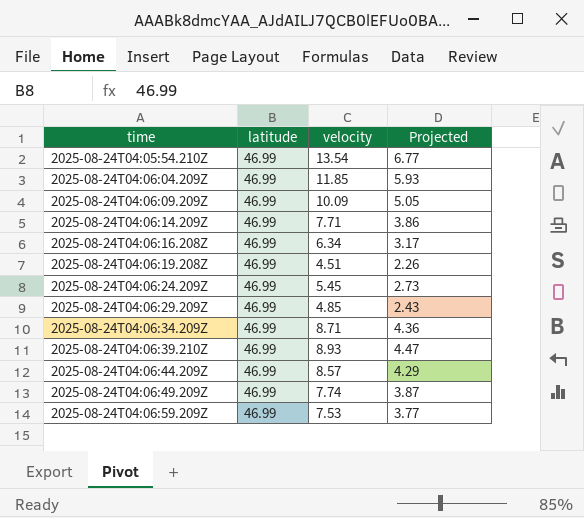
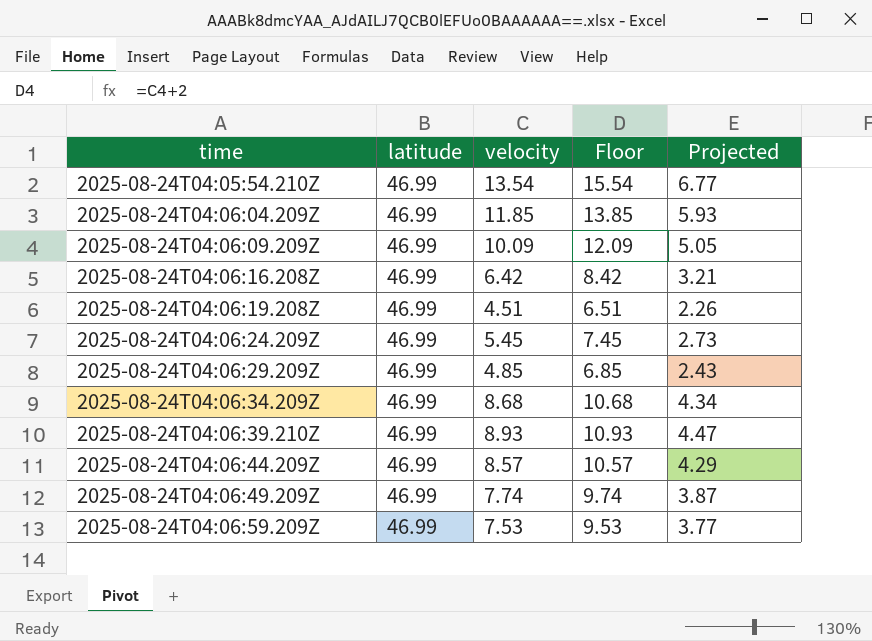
column Floor | formula: none -> [velocity] + 2
row 2025-08-24T04:06:14.209Z: 46.99 | 7.71 | 3.86 -> none
2025-08-24T04:06:16.208Z | velocity: 6.34 -> 6.42
2025-08-24T04:06:16.208Z | Projected: 3.17 -> 3.21
2025-08-24T04:06:34.209Z | velocity: 8.71 -> 8.68
2025-08-24T04:06:34.209Z | Projected: 4.36 -> 4.34

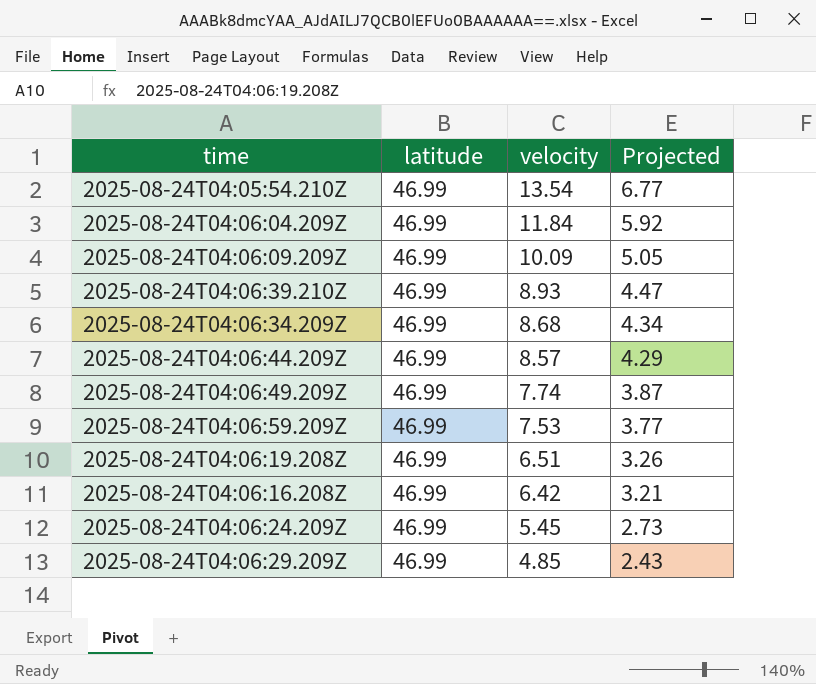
row order: time ascending -> velocity descending
column Floor | formula: [velocity] + 2 -> none
2025-08-24T04:06:04.209Z | velocity: 11.85 -> 11.84
2025-08-24T04:06:04.209Z | Projected: 5.93 -> 5.92
2025-08-24T04:06:19.208Z | velocity: 4.51 -> 6.51
2025-08-24T04:06:19.208Z | Projected: 2.26 -> 3.26

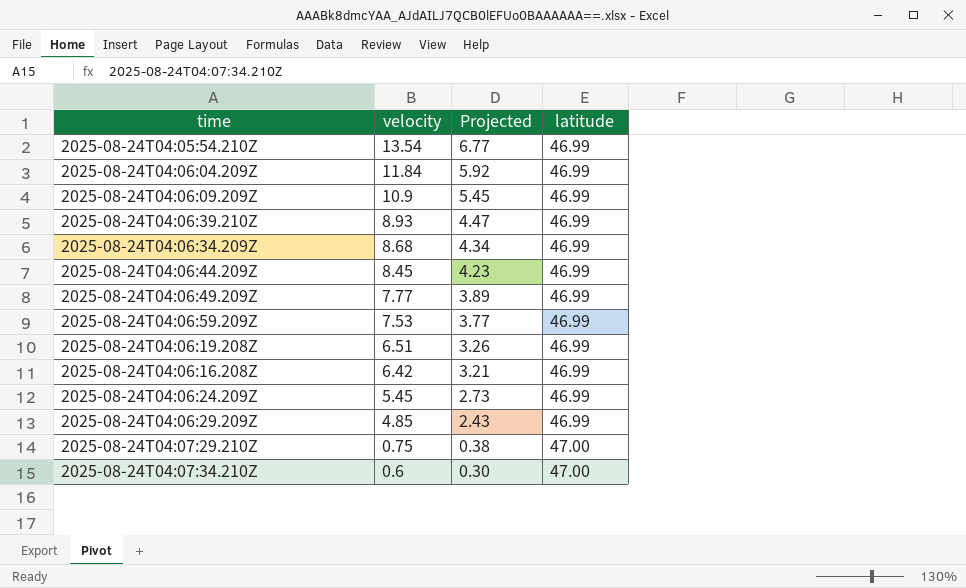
column latitude | position: 2 -> 4
2025-08-24T04:06:09.209Z | velocity: 10.09 -> 10.9
2025-08-24T04:06:09.209Z | Projected: 5.05 -> 5.45
2025-08-24T04:06:44.209Z | velocity: 8.57 -> 8.45
2025-08-24T04:06:44.209Z | Projected: 4.29 -> 4.23
2025-08-24T04:06:49.209Z | velocity: 7.74 -> 7.77
2025-08-24T04:06:49.209Z | Projected: 3.87 -> 3.89
row 2025-08-24T04:07:29.210Z: none -> 0.75 | 0.38 | 47.00
row 2025-08-24T04:07:34.210Z: none -> 0.6 | 0.30 | 47.00

